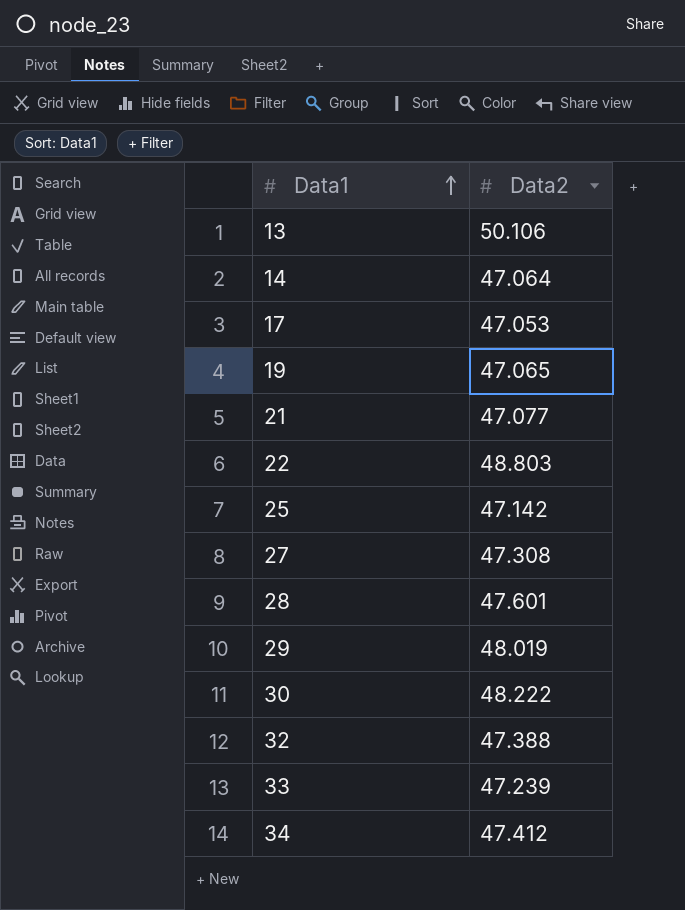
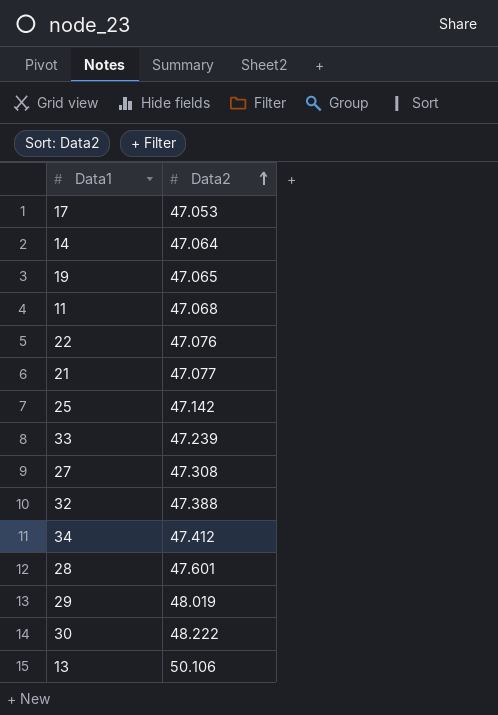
row order: Data1 ascending -> Data2 ascending
row 11: none -> 47.068
22 | Data2: 48.803 -> 47.076

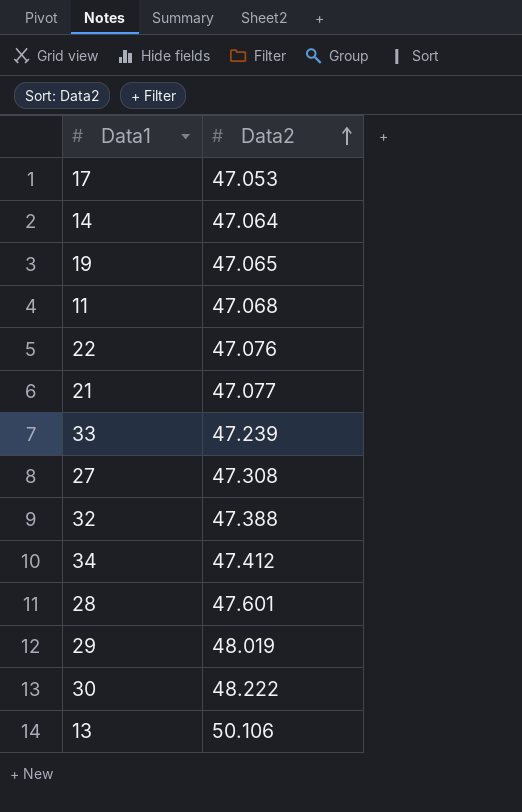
row 25: 47.142 -> none

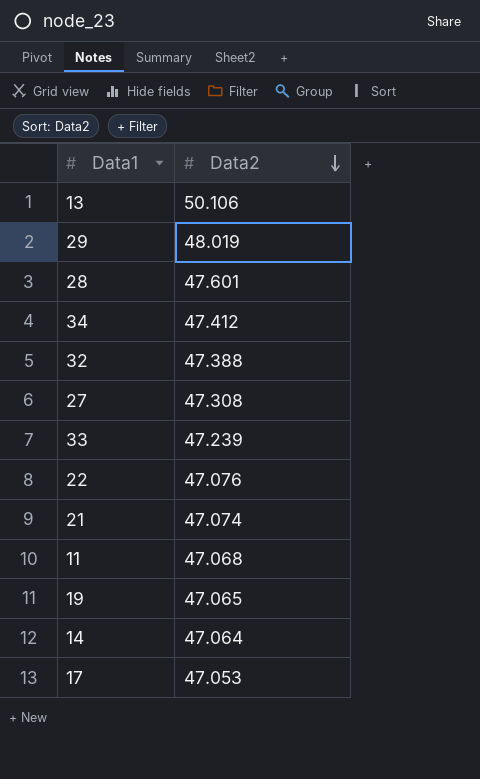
row order: Data2 ascending -> Data2 descending
row 30: 48.222 -> none
21 | Data2: 47.077 -> 47.074

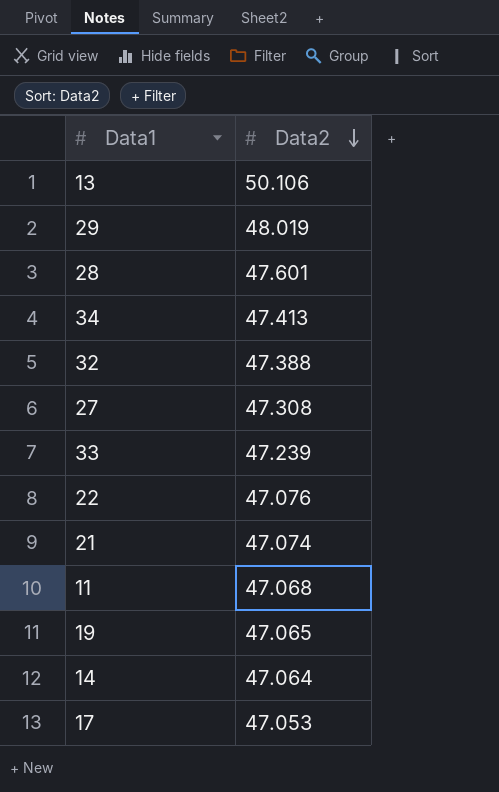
34 | Data2: 47.412 -> 47.413

